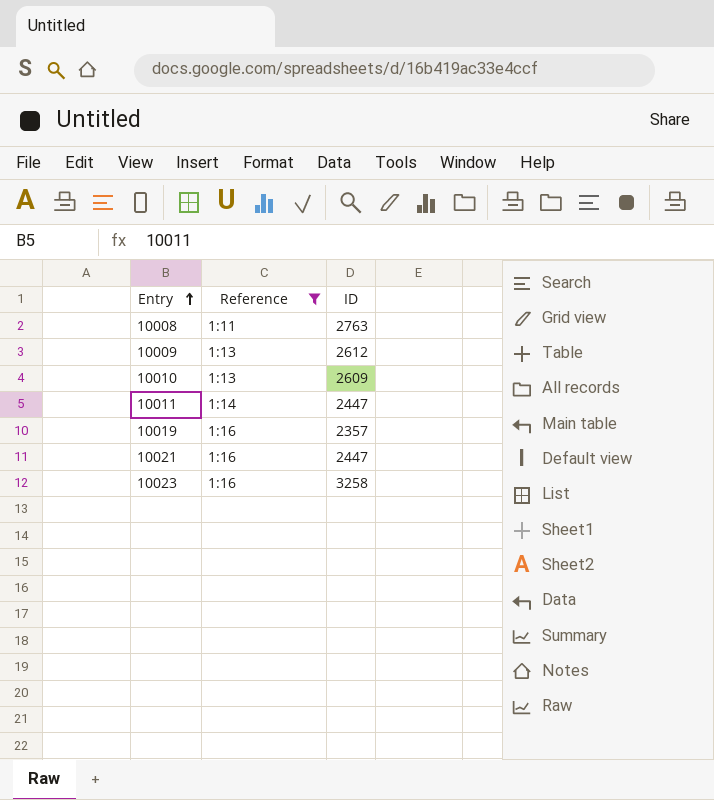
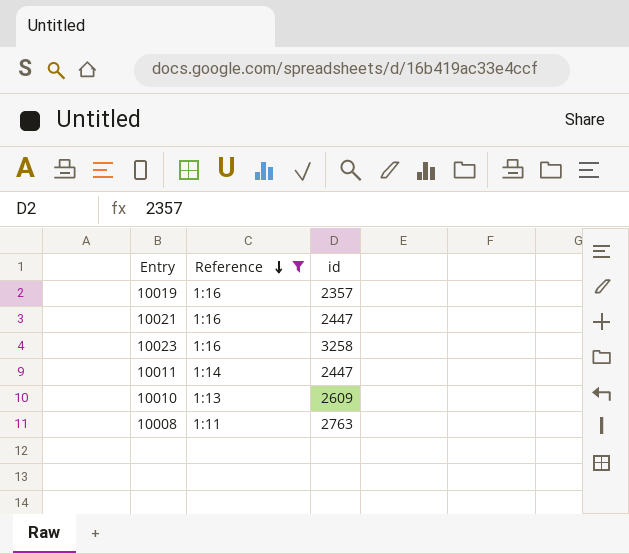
row order: Entry ascending -> Reference descending
column name: ID -> id
row 10009: 1:13 | 2612 -> none

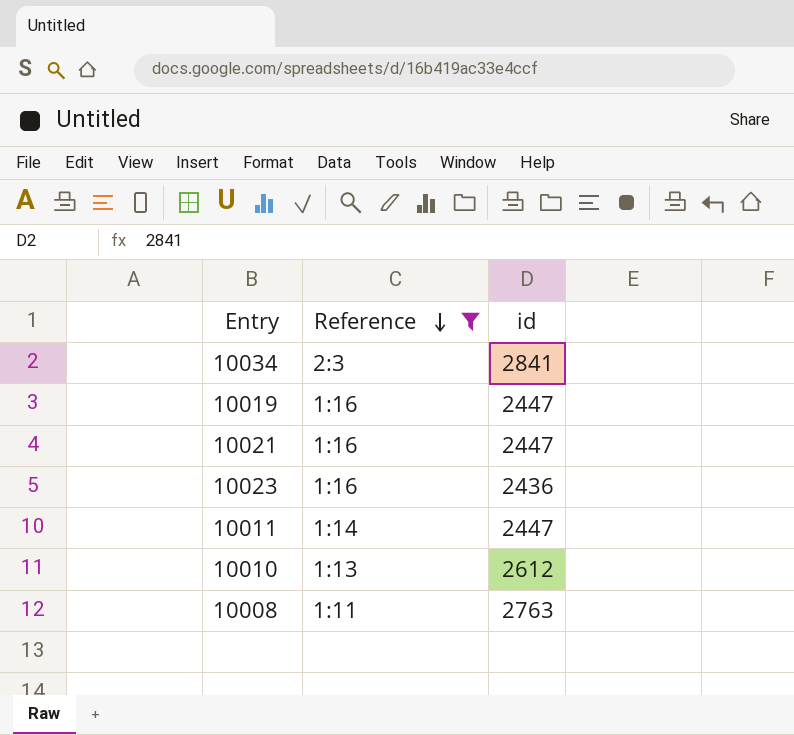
row 10034: none -> 2:3 | 2841
10019 | id: 2357 -> 2447
10023 | id: 3258 -> 2436
10010 | id: 2609 -> 2612

